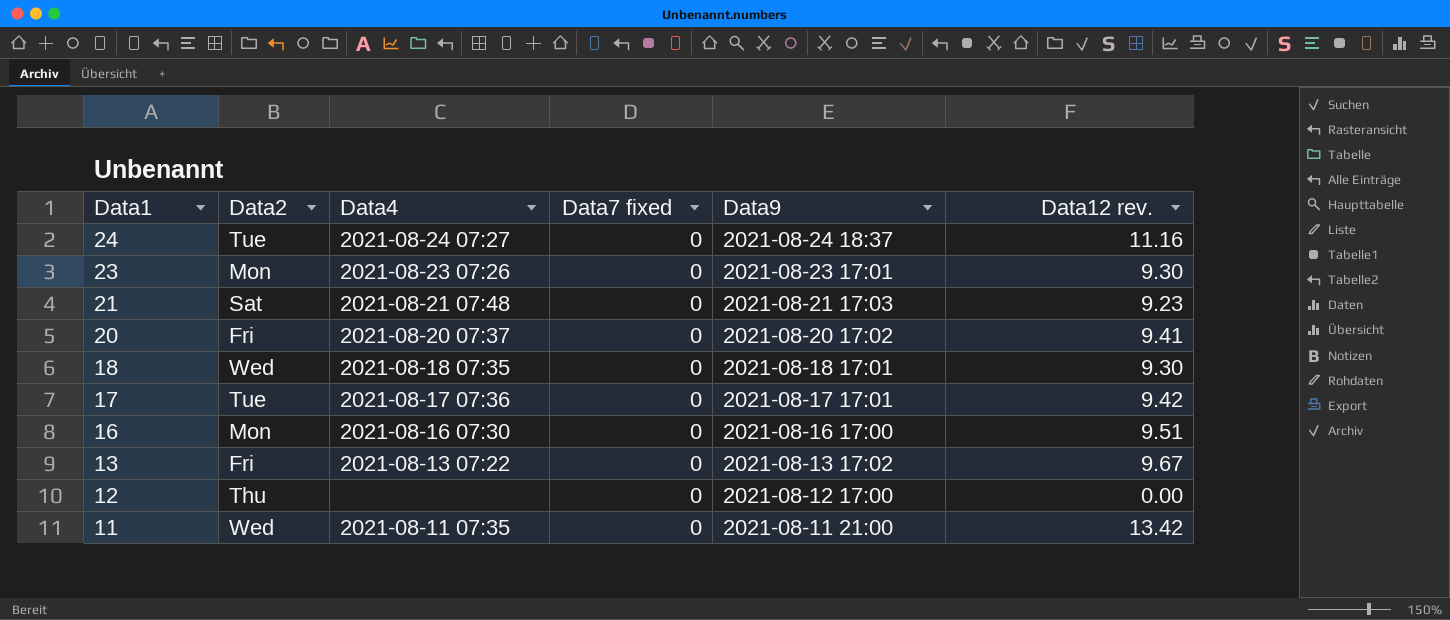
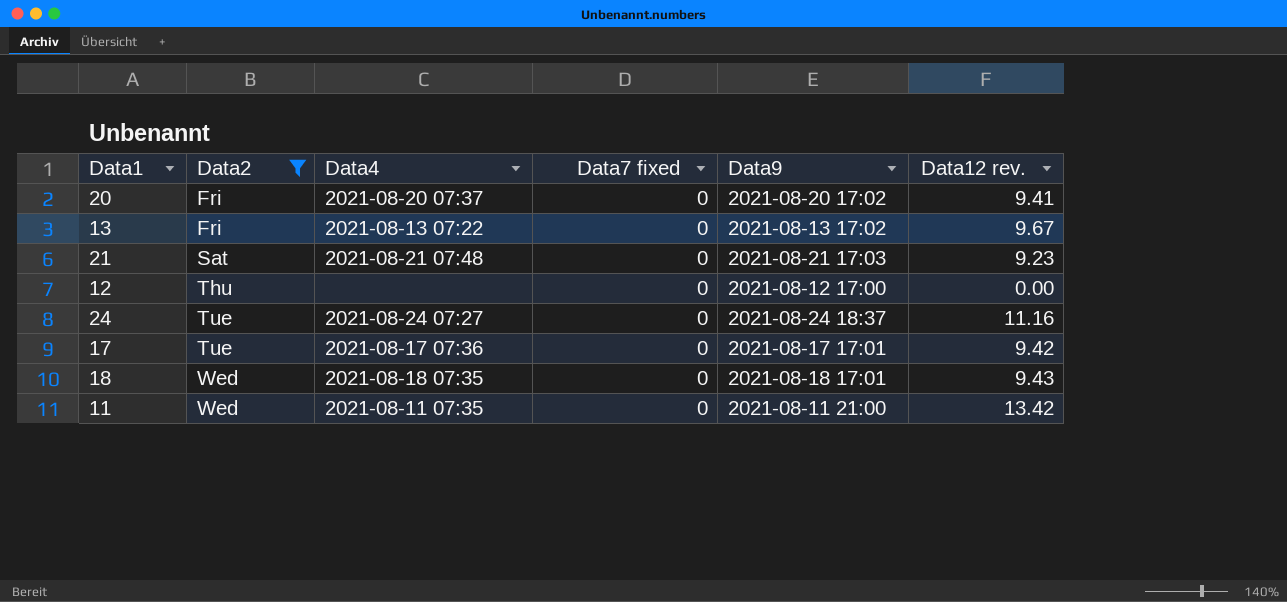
filter: none -> Data2 != Mon
row order: Data1 descending -> Data2 ascending
18 | Data12 rev.: 9.30 -> 9.43

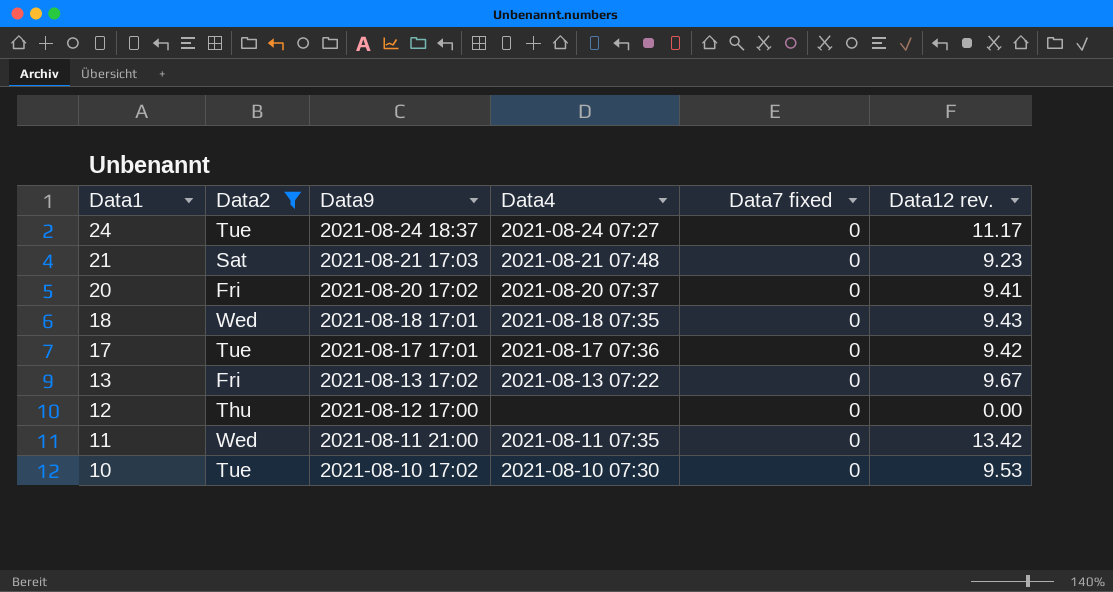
row order: Data2 ascending -> Data1 descending
column Data9 | position: 5 -> 3
24 | Data12 rev.: 11.16 -> 11.17
row 10: none -> Tue | 2021-08-10 17:02 | 2021-08-10 07:30 | 0 | 9.53

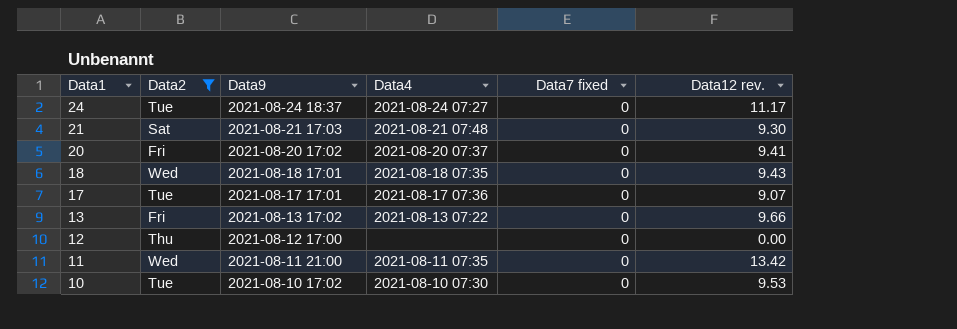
21 | Data12 rev.: 9.23 -> 9.30
17 | Data12 rev.: 9.42 -> 9.07
13 | Data12 rev.: 9.67 -> 9.66

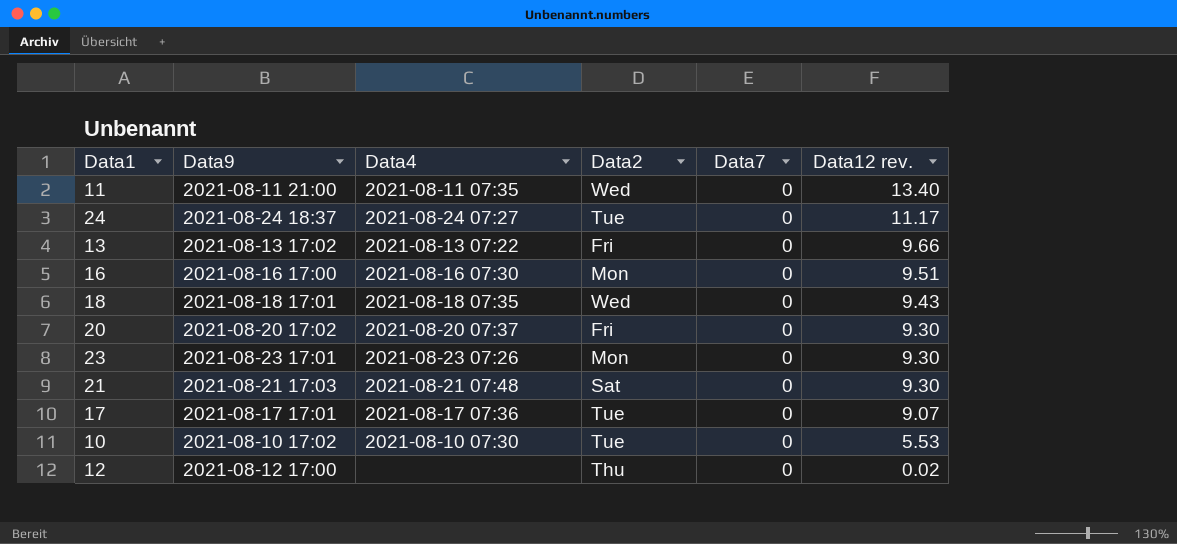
filter: Data2 != Mon -> none
row order: Data1 descending -> Data12 rev. descending
column Data2 | position: 2 -> 4
column name: Data7 fixed -> Data7
11 | Data12 rev.: 13.42 -> 13.40
20 | Data12 rev.: 9.41 -> 9.30
10 | Data12 rev.: 9.53 -> 5.53
12 | Data12 rev.: 0.00 -> 0.02

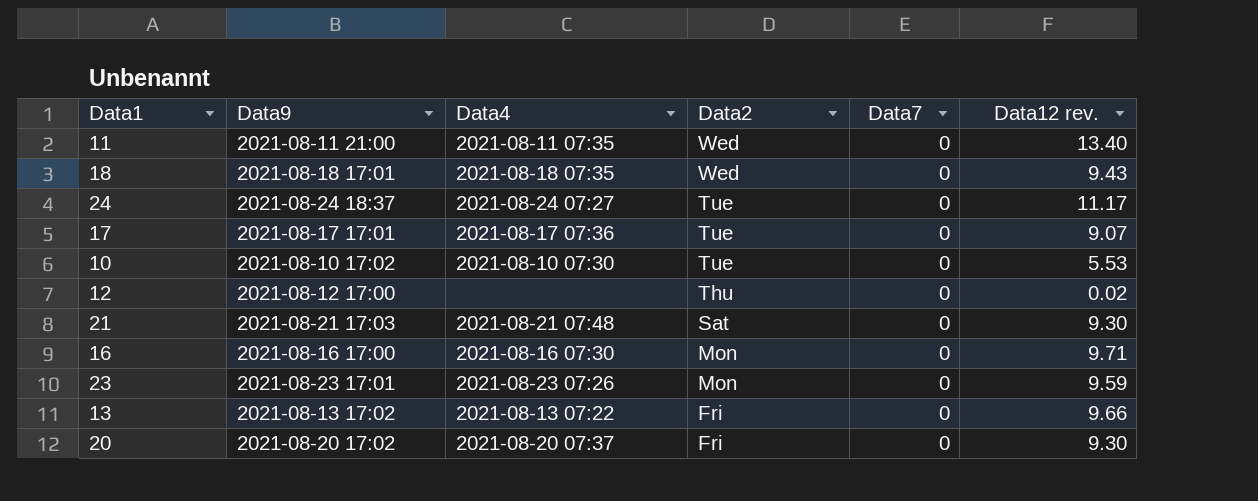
row order: Data12 rev. descending -> Data2 descending
16 | Data12 rev.: 9.51 -> 9.71
23 | Data12 rev.: 9.30 -> 9.59

